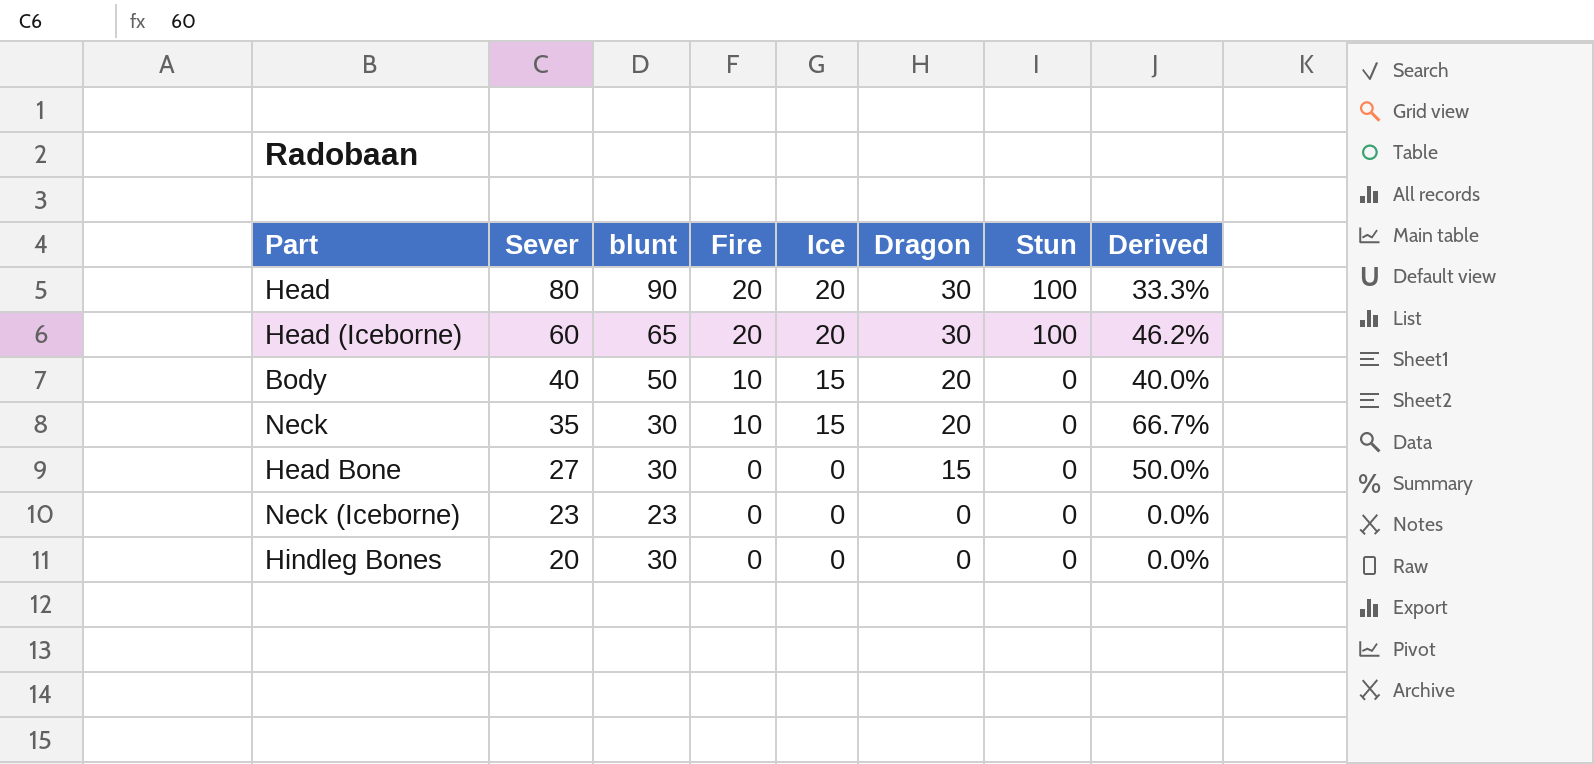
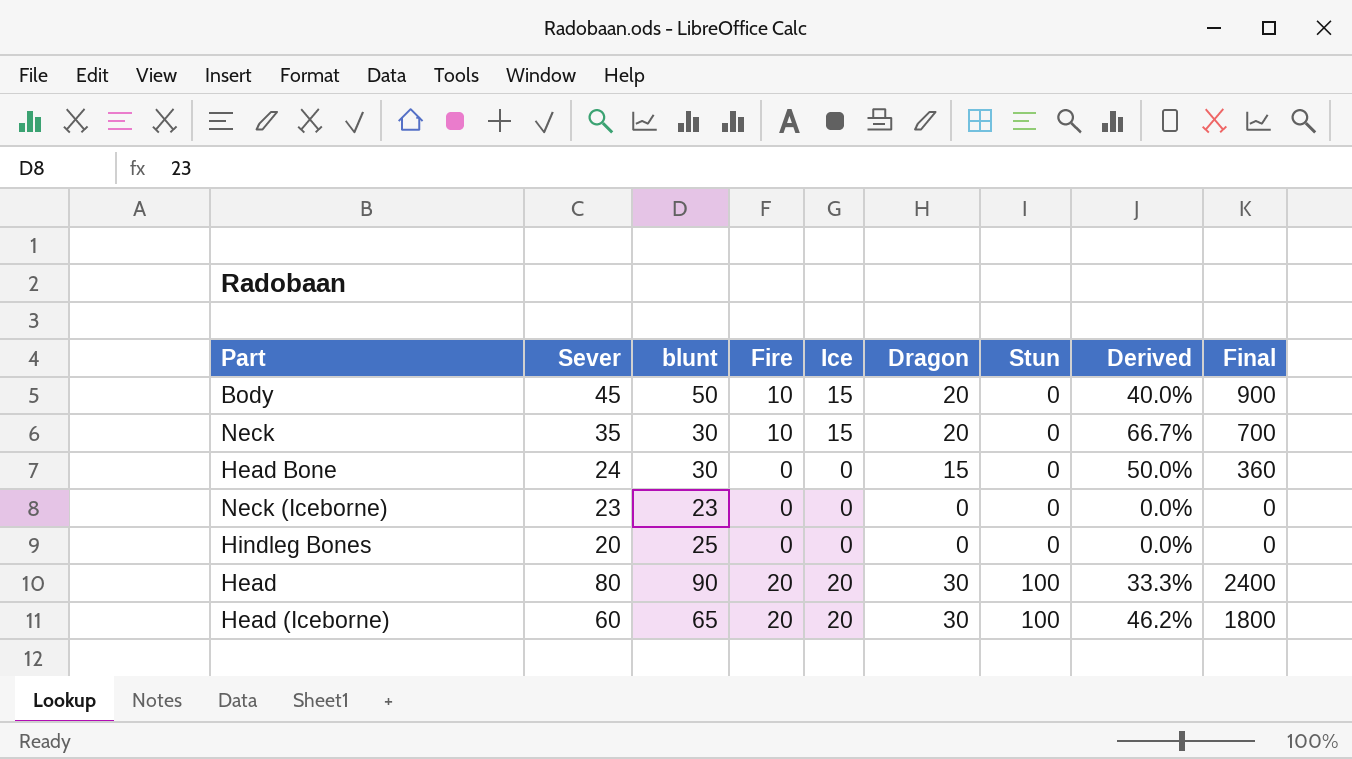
row order: Sever descending -> Stun ascending
column Final | formula: none -> [Sever] * [Dragon]
Body | Sever: 40 -> 45
Head Bone | Sever: 27 -> 24
Hindleg Bones | blunt: 30 -> 25

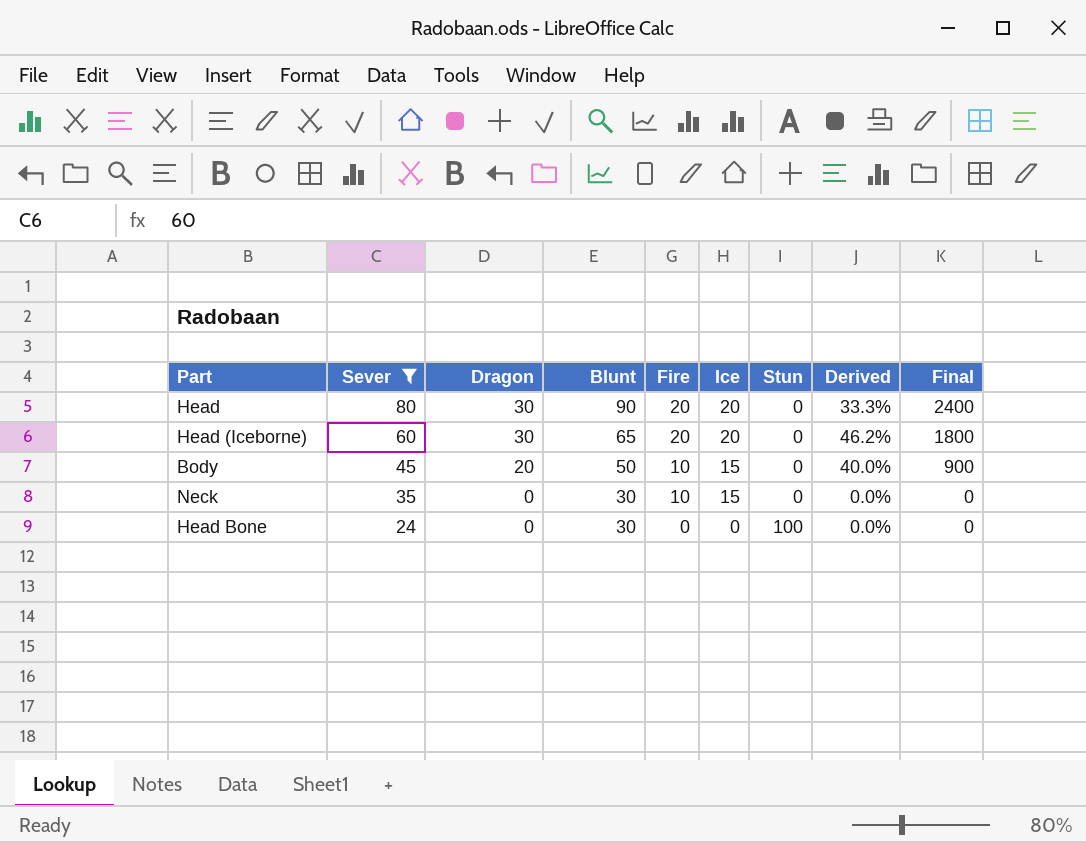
filter: none -> Sever >= 24
row order: Stun ascending -> Sever descending
column Dragon | position: 6 -> 3
column name: blunt -> Blunt
Head | Stun: 100 -> 0
Head (Iceborne) | Stun: 100 -> 0
Neck | Dragon: 20 -> 0
Neck | Derived: 66.7% -> 0.0%
Neck | Final: 700 -> 0
Head Bone | Dragon: 15 -> 0
Head Bone | Stun: 0 -> 100
Head Bone | Derived: 50.0% -> 0.0%
Head Bone | Final: 360 -> 0

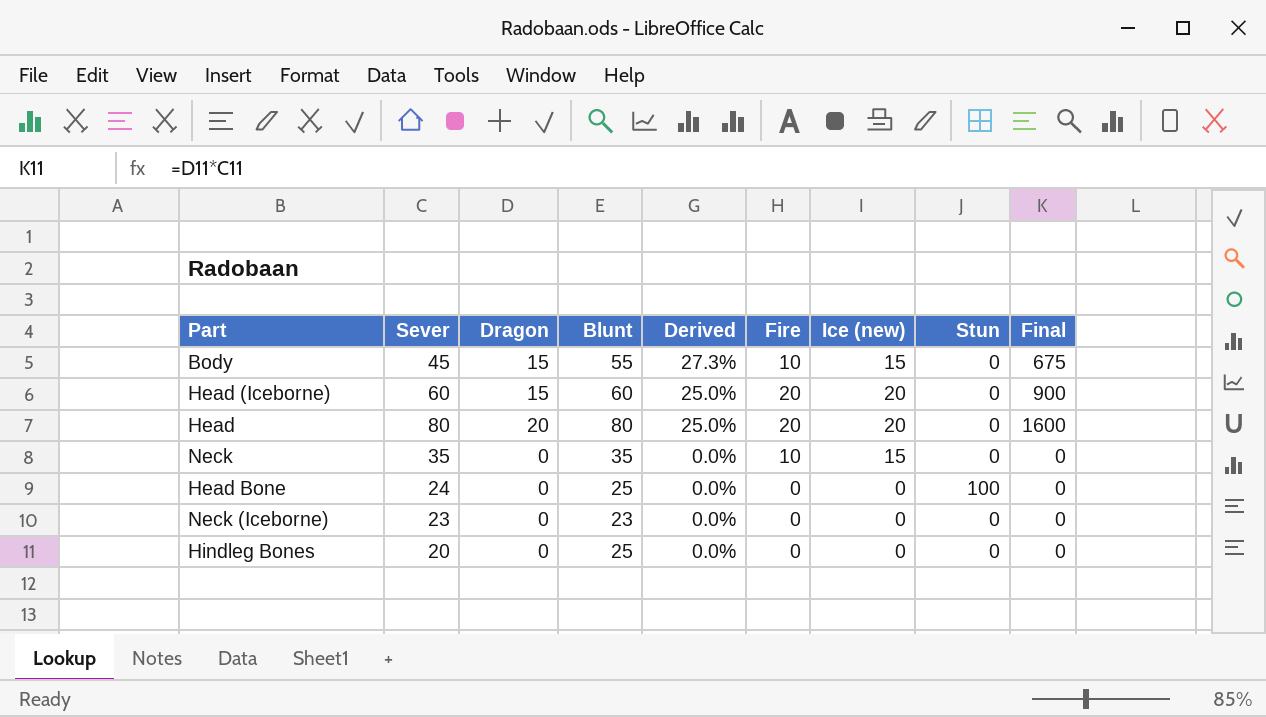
filter: Sever >= 24 -> none
row order: Sever descending -> Derived descending
column Derived | position: 8 -> 5
column name: Ice -> Ice (new)
Body | Dragon: 20 -> 15
Body | Blunt: 50 -> 55
Body | Derived: 40.0% -> 27.3%
Body | Final: 900 -> 675
Head (Iceborne) | Dragon: 30 -> 15
Head (Iceborne) | Blunt: 65 -> 60
Head (Iceborne) | Derived: 46.2% -> 25.0%
Head (Iceborne) | Final: 1800 -> 900
Head | Dragon: 30 -> 20
Head | Blunt: 90 -> 80
Head | Derived: 33.3% -> 25.0%
Head | Final: 2400 -> 1600
Neck | Blunt: 30 -> 35
Head Bone | Blunt: 30 -> 25

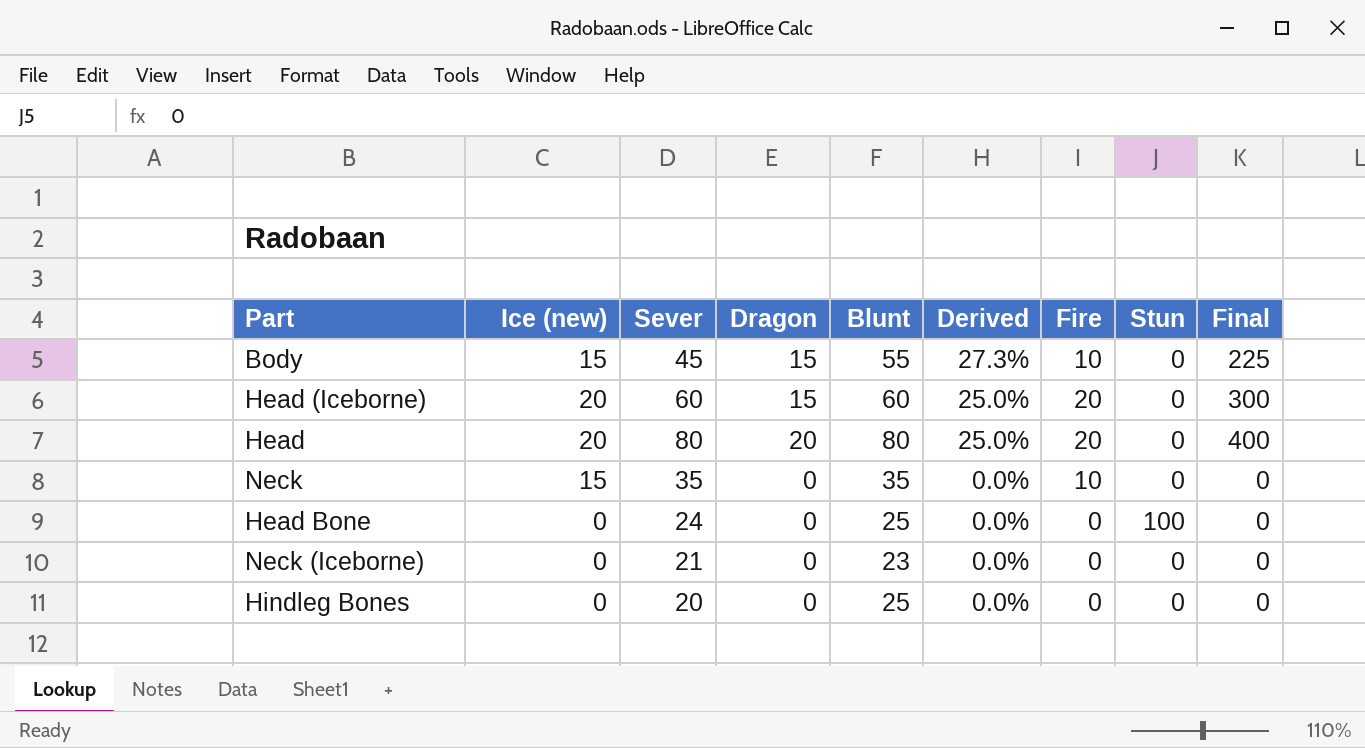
column Ice (new) | position: 7 -> 2
column Final | formula: [Sever] * [Dragon] -> [Ice (new)] * [Dragon]
Neck (Iceborne) | Sever: 23 -> 21

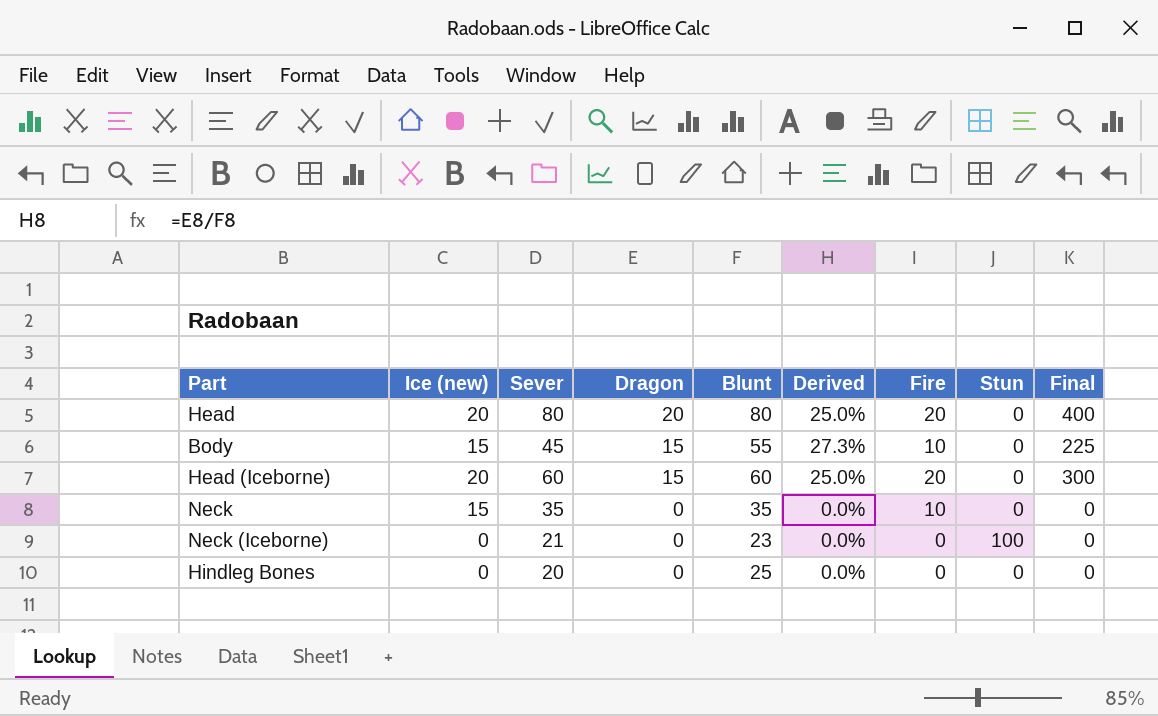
row order: Derived descending -> Dragon descending
row Head Bone: 0 | 24 | 0 | 25 | 0.0% | 0 | 100 | 0 -> none
Neck (Iceborne) | Stun: 0 -> 100

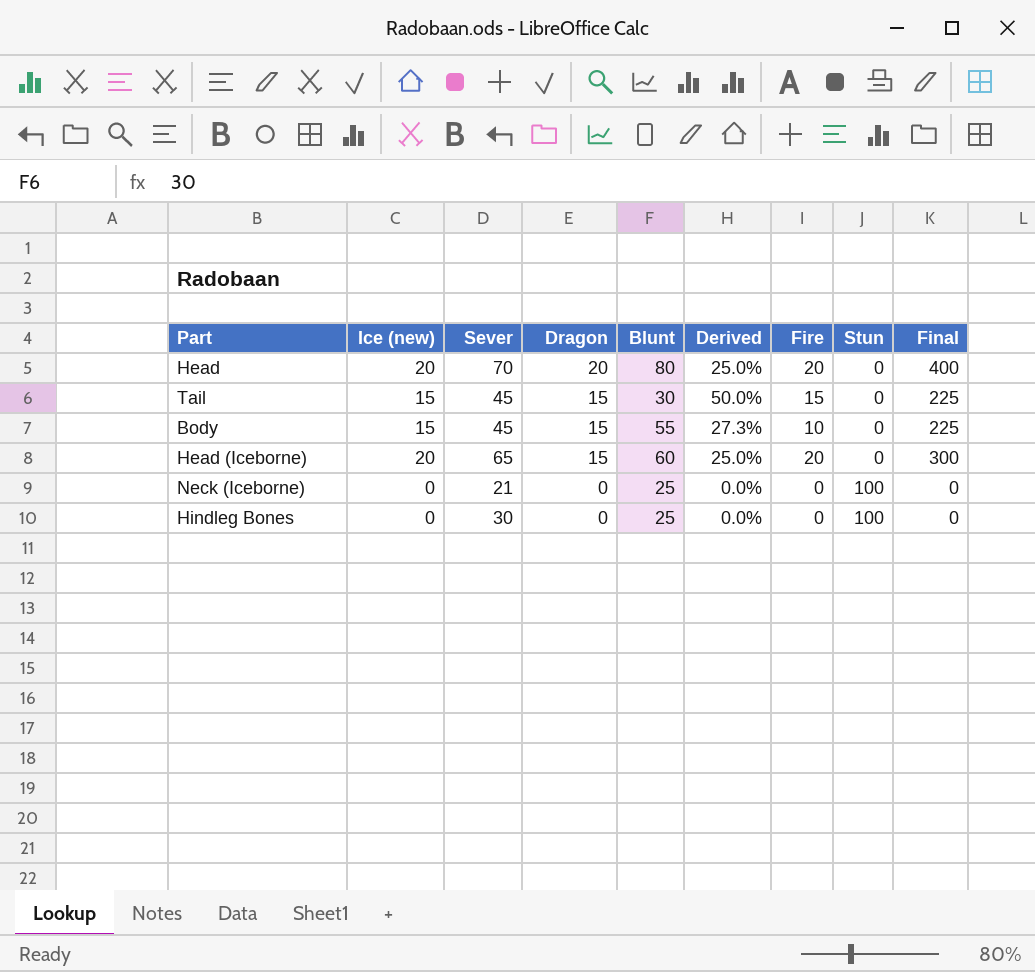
row Neck: 15 | 35 | 0 | 35 | 0.0% | 10 | 0 | 0 -> none
Head | Sever: 80 -> 70
row Tail: none -> 15 | 45 | 15 | 30 | 50.0% | 15 | 0 | 225
Head (Iceborne) | Sever: 60 -> 65
Neck (Iceborne) | Blunt: 23 -> 25
Hindleg Bones | Sever: 20 -> 30
Hindleg Bones | Stun: 0 -> 100

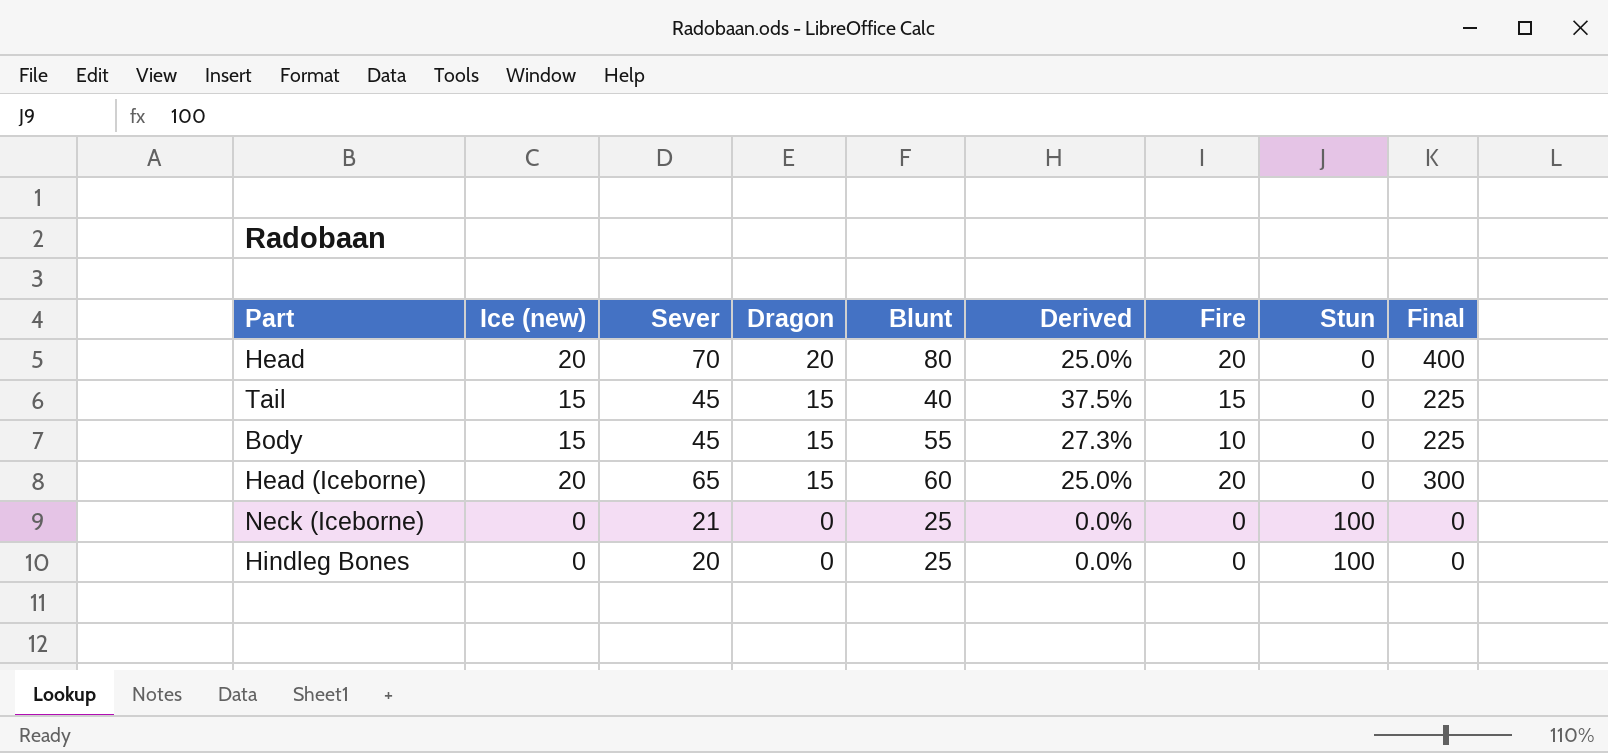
Tail | Blunt: 30 -> 40
Tail | Derived: 50.0% -> 37.5%
Hindleg Bones | Sever: 30 -> 20

